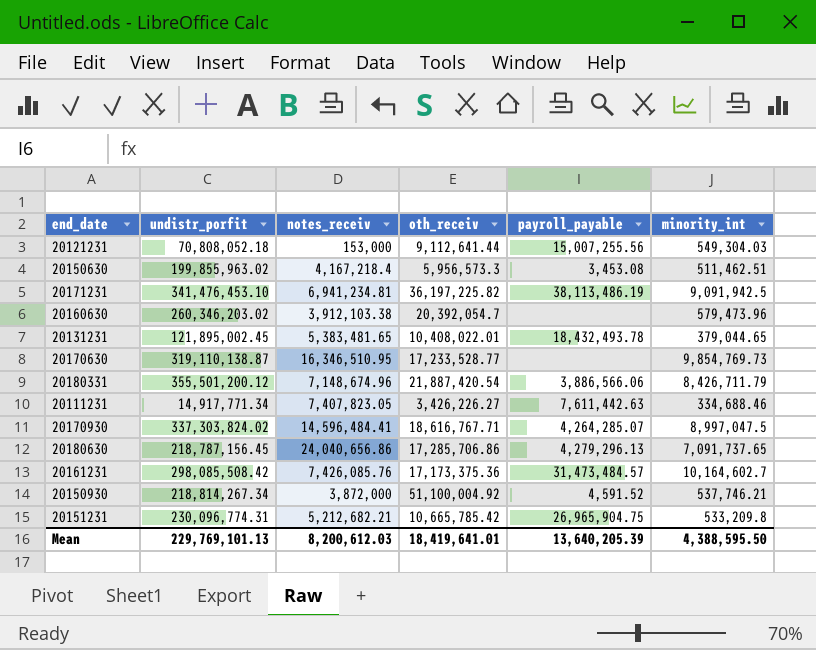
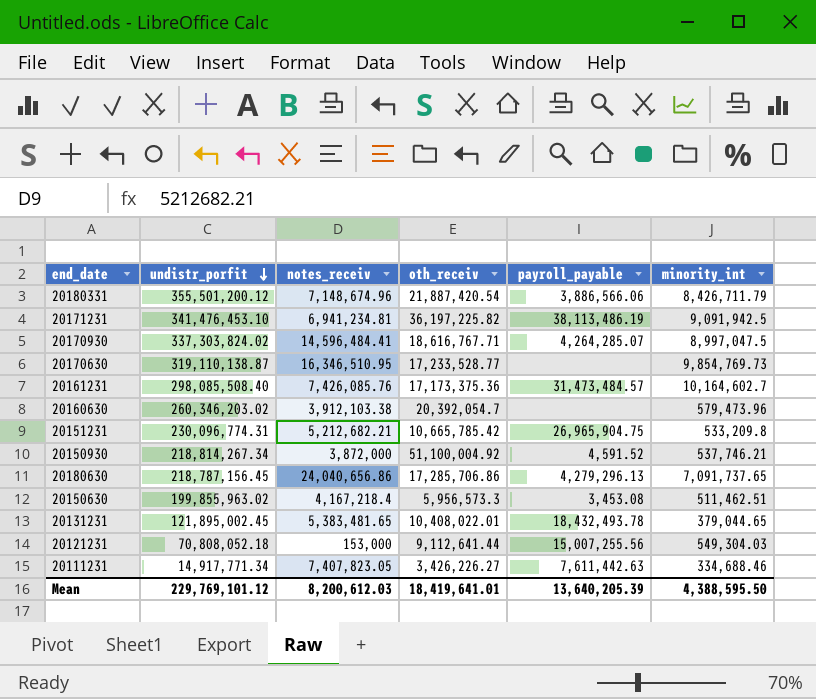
row order: none -> undistr_porfit descending
20161231 | undistr_porfit: 298,085,508.42 -> 298,085,508.40
Mean | undistr_porfit: 229,769,101.13 -> 229,769,101.12

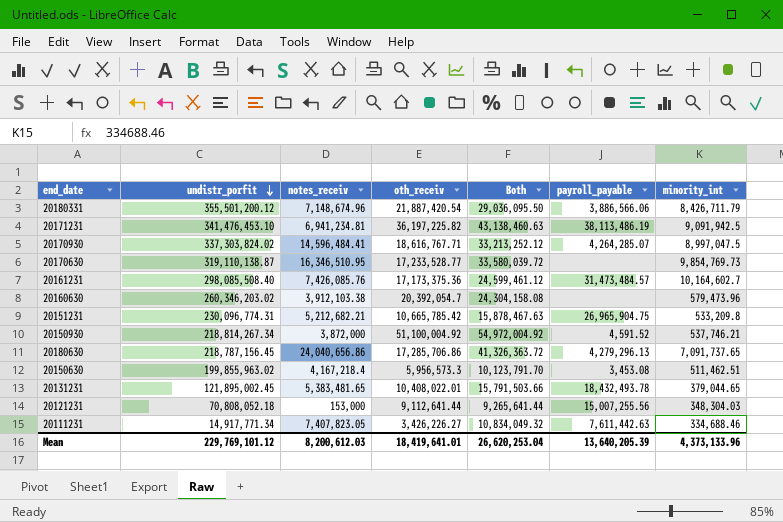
column Both | formula: none -> [notes_receiv] + [oth_receiv]
20121231 | minority_int: 549,304.03 -> 348,304.03
Mean | minority_int: 4,388,595.50 -> 4,373,133.96

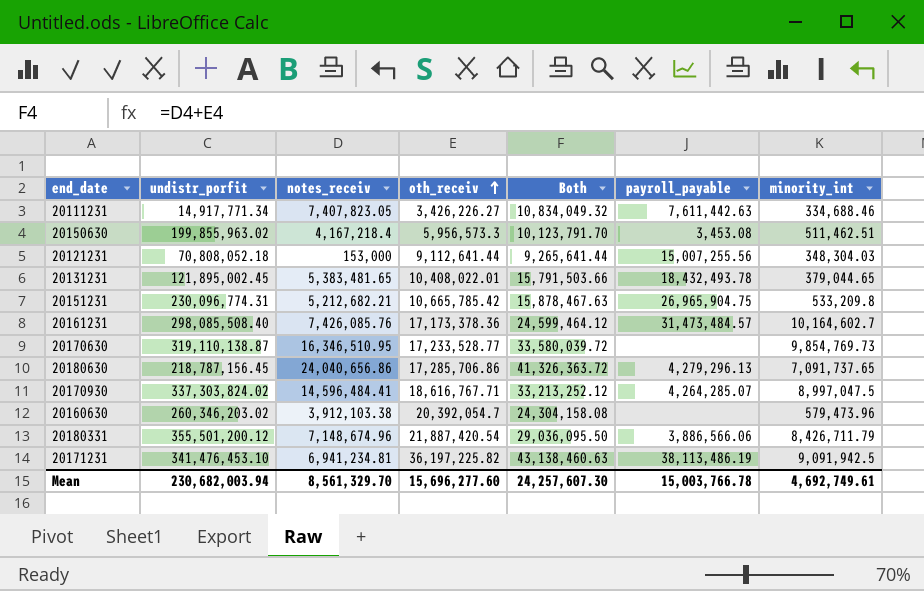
row order: undistr_porfit descending -> oth_receiv ascending
row 20150930: 218,814,267.34 | 3,872,000 | 51,100,004.92 | 54,972,004.92 | 4,591.52 | 537,746.21 -> none
20161231 | oth_receiv: 17,173,375.36 -> 17,173,378.36
20161231 | Both: 24,599,461.12 -> 24,599,464.12
Mean | undistr_porfit: 229,769,101.12 -> 230,682,003.94
Mean | notes_receiv: 8,200,612.03 -> 8,561,329.70
Mean | oth_receiv: 18,419,641.01 -> 15,696,277.60
Mean | Both: 26,620,253.04 -> 24,257,607.30
Mean | payroll_payable: 13,640,205.39 -> 15,003,766.78
Mean | minority_int: 4,373,133.96 -> 4,692,749.61

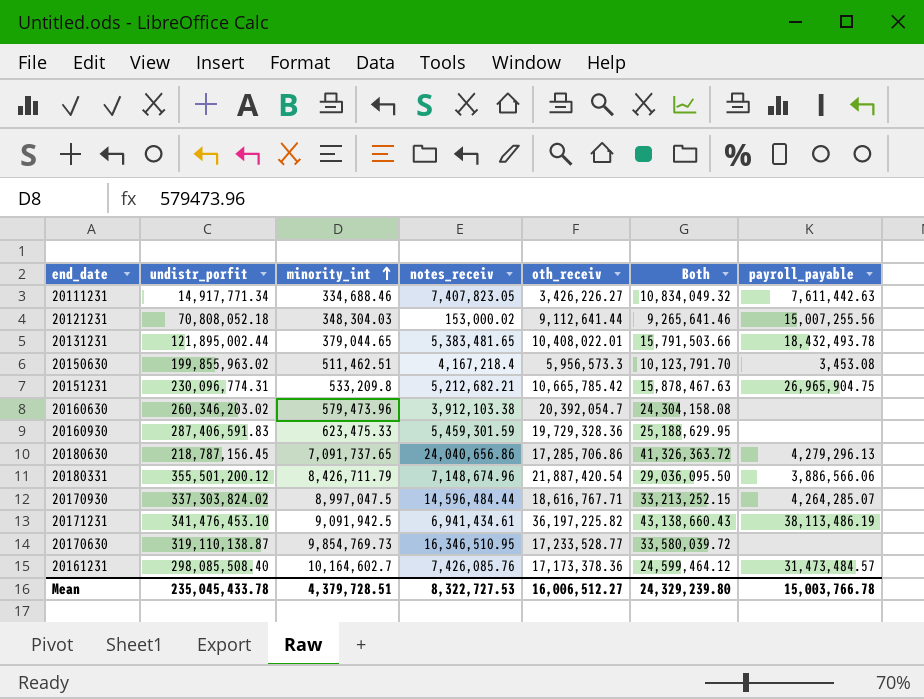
row order: oth_receiv ascending -> minority_int ascending
column minority_int | position: 7 -> 3
20121231 | notes_receiv: 153,000 -> 153,000.02
20121231 | Both: 9,265,641.44 -> 9,265,641.46
20131231 | undistr_porfit: 121,895,002.45 -> 121,895,002.44
row 20160930: none -> 287,406,591.83 | 623,475.33 | 5,459,301.59 | 19,729,328.36 | 25,188,629.95 | none
20170930 | notes_receiv: 14,596,484.41 -> 14,596,484.44
20170930 | Both: 33,213,252.12 -> 33,213,252.15
20171231 | notes_receiv: 6,941,234.81 -> 6,941,434.61
20171231 | Both: 43,138,460.63 -> 43,138,660.43
Mean | undistr_porfit: 230,682,003.94 -> 235,045,433.78
Mean | minority_int: 4,692,749.61 -> 4,379,728.51
Mean | notes_receiv: 8,561,329.70 -> 8,322,727.53
Mean | oth_receiv: 15,696,277.60 -> 16,006,512.27
Mean | Both: 24,257,607.30 -> 24,329,239.80

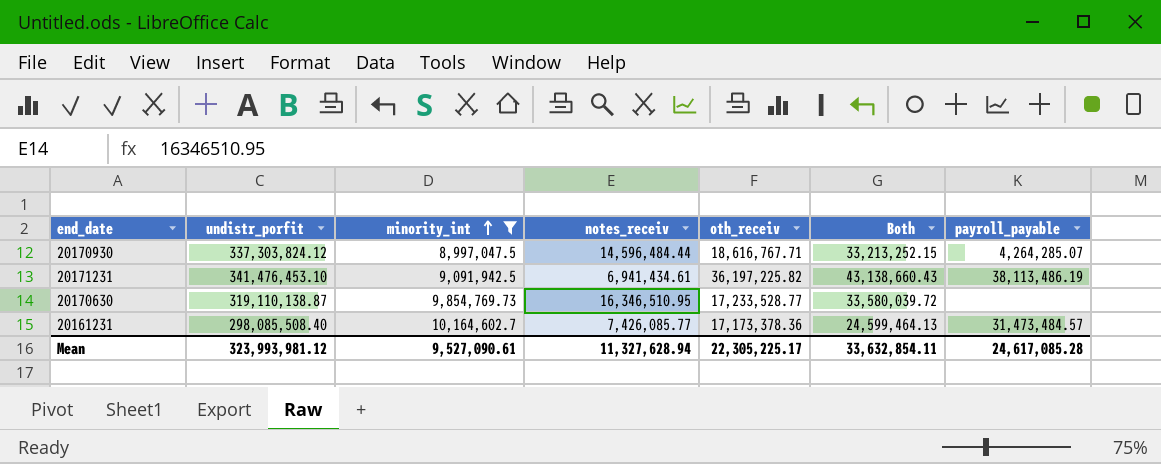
filter: none -> minority_int >= 8,997,047.5
20170930 | undistr_porfit: 337,303,824.02 -> 337,303,824.12
20161231 | notes_receiv: 7,426,085.76 -> 7,426,085.77
20161231 | Both: 24,599,464.12 -> 24,599,464.13
Mean | undistr_porfit: 235,045,433.78 -> 323,993,981.12
Mean | minority_int: 4,379,728.51 -> 9,527,090.61
Mean | notes_receiv: 8,322,727.53 -> 11,327,628.94
Mean | oth_receiv: 16,006,512.27 -> 22,305,225.17
Mean | Both: 24,329,239.80 -> 33,632,854.11
Mean | payroll_payable: 15,003,766.78 -> 24,617,085.28

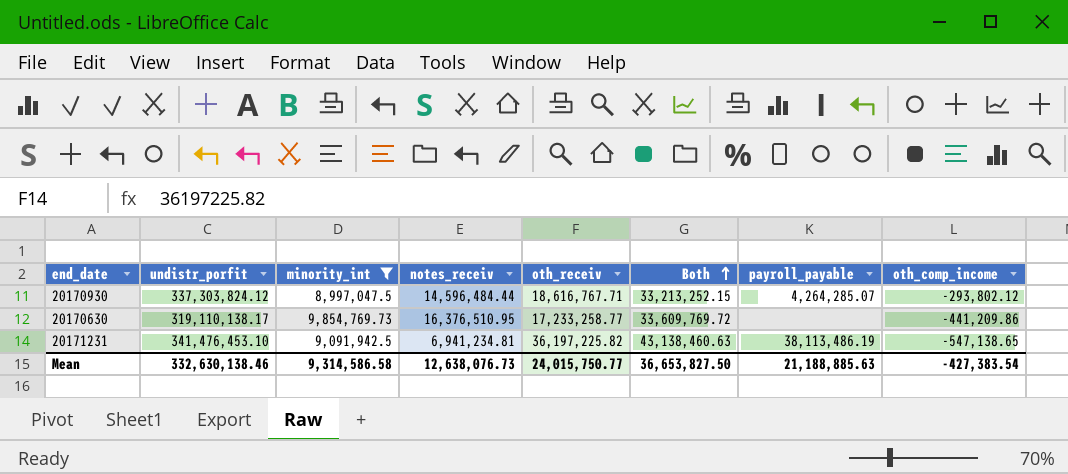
row order: minority_int ascending -> Both ascending
column oth_comp_income | position: none -> 8
row 20161231: 298,085,508.40 | 10,164,602.7 | 7,426,085.77 | 17,173,378.36 | 24,599,464.13 | 31,473,484.57 -> none
20170630 | undistr_porfit: 319,110,138.87 -> 319,110,138.17
20170630 | notes_receiv: 16,346,510.95 -> 16,376,510.95
20170630 | oth_receiv: 17,233,528.77 -> 17,233,258.77
20170630 | Both: 33,580,039.72 -> 33,609,769.72
20171231 | notes_receiv: 6,941,434.61 -> 6,941,234.81
20171231 | Both: 43,138,660.43 -> 43,138,460.63
Mean | undistr_porfit: 323,993,981.12 -> 332,630,138.46
Mean | minority_int: 9,527,090.61 -> 9,314,586.58
Mean | notes_receiv: 11,327,628.94 -> 12,638,076.73
Mean | oth_receiv: 22,305,225.17 -> 24,015,750.77
Mean | Both: 33,632,854.11 -> 36,653,827.50
Mean | payroll_payable: 24,617,085.28 -> 21,188,885.63

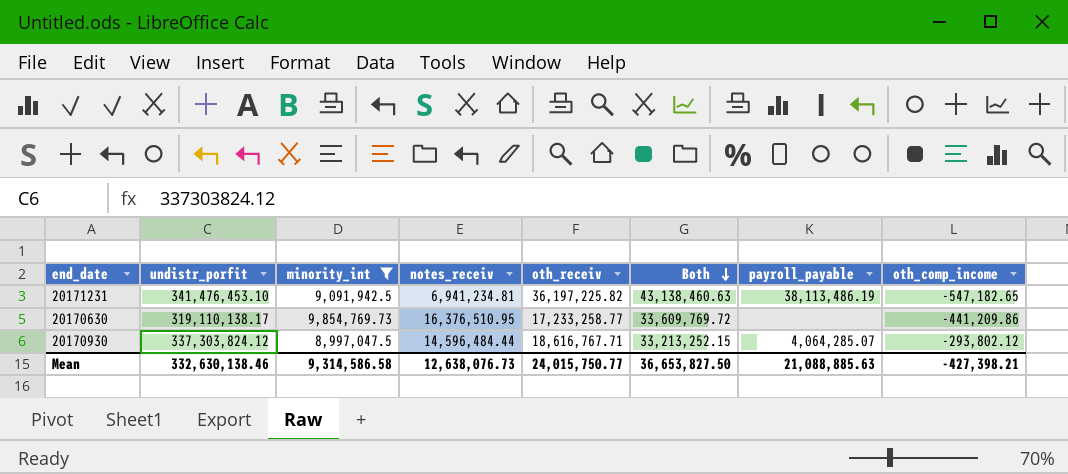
row order: Both ascending -> Both descending
20171231 | oth_comp_income: -547,138.65 -> -547,182.65
20170930 | payroll_payable: 4,264,285.07 -> 4,064,285.07
Mean | payroll_payable: 21,188,885.63 -> 21,088,885.63
Mean | oth_comp_income: -427,383.54 -> -427,398.21

